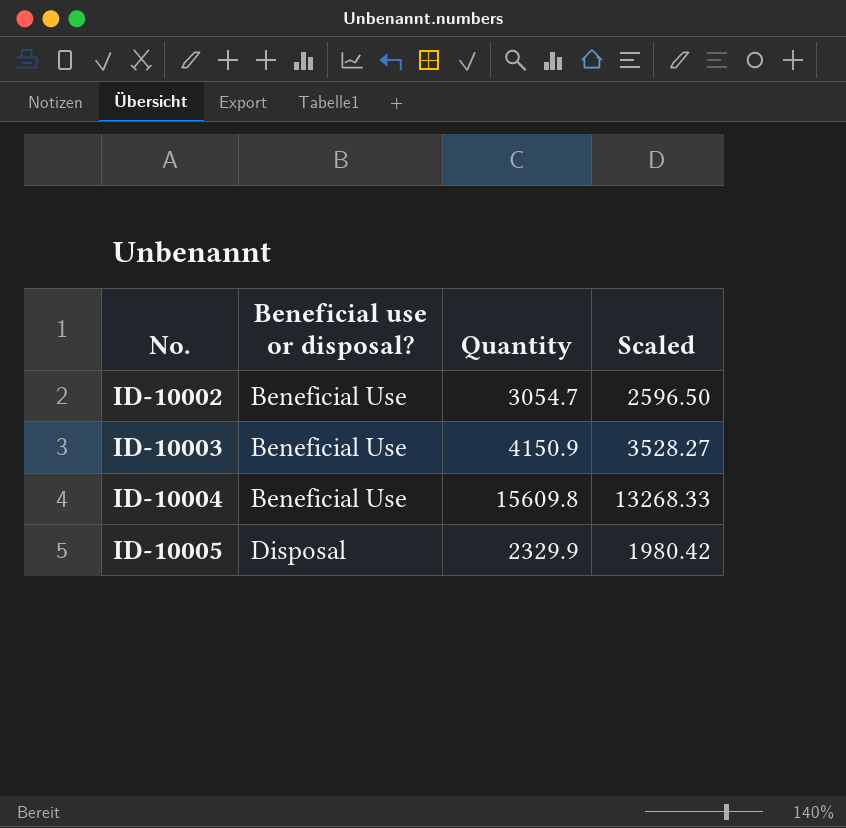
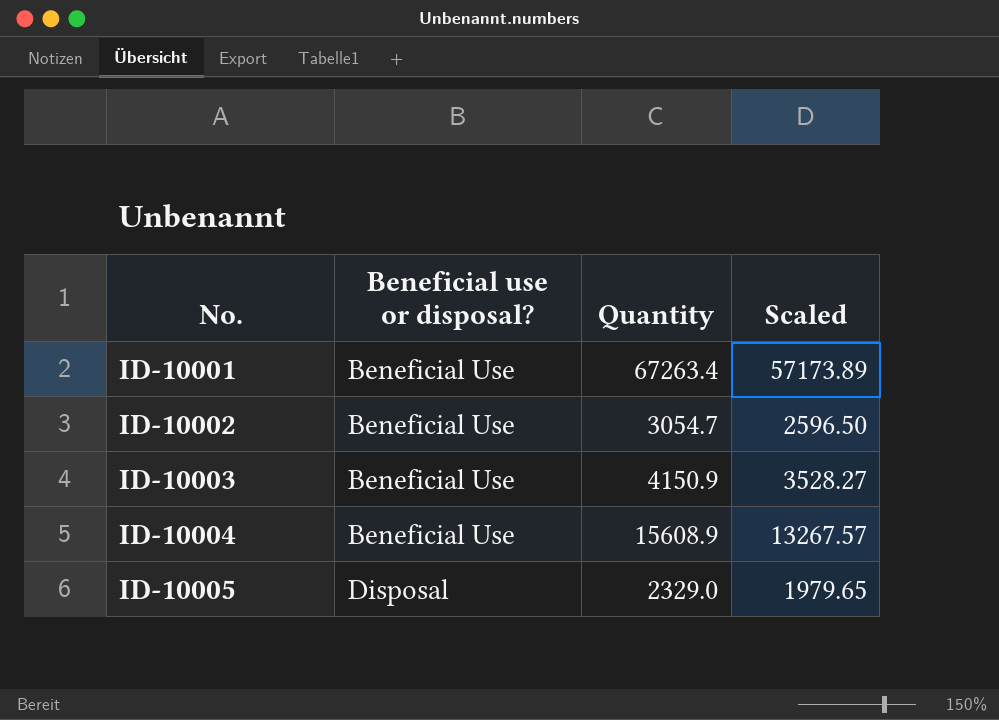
row ID-10001: none -> Beneficial Use | 67263.4 | 57173.89
ID-10004 | Quantity: 15609.8 -> 15608.9
ID-10004 | Scaled: 13268.33 -> 13267.57
ID-10005 | Quantity: 2329.9 -> 2329.0
ID-10005 | Scaled: 1980.42 -> 1979.65

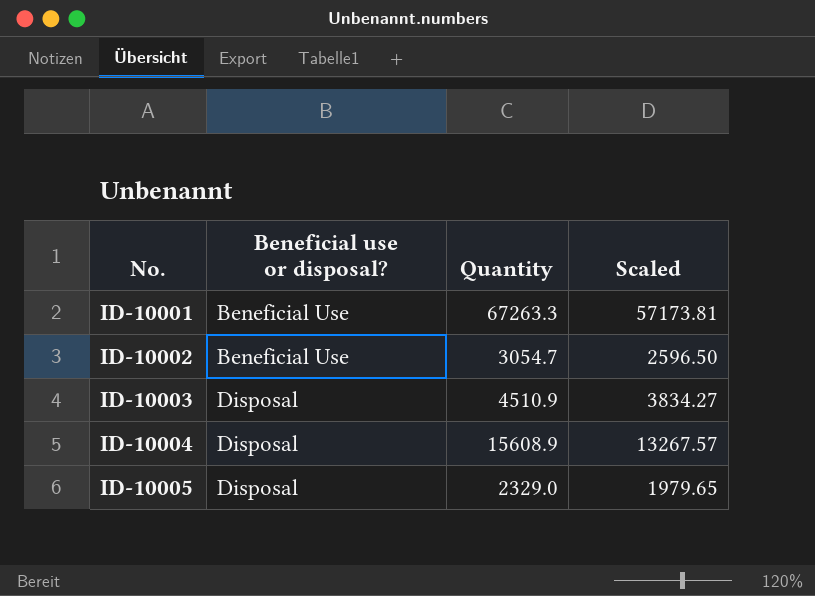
ID-10001 | Quantity: 67263.4 -> 67263.3
ID-10001 | Scaled: 57173.89 -> 57173.81
ID-10003 | Beneficial use or disposal?: Beneficial Use -> Disposal
ID-10003 | Quantity: 4150.9 -> 4510.9
ID-10003 | Scaled: 3528.27 -> 3834.27
ID-10004 | Beneficial use or disposal?: Beneficial Use -> Disposal

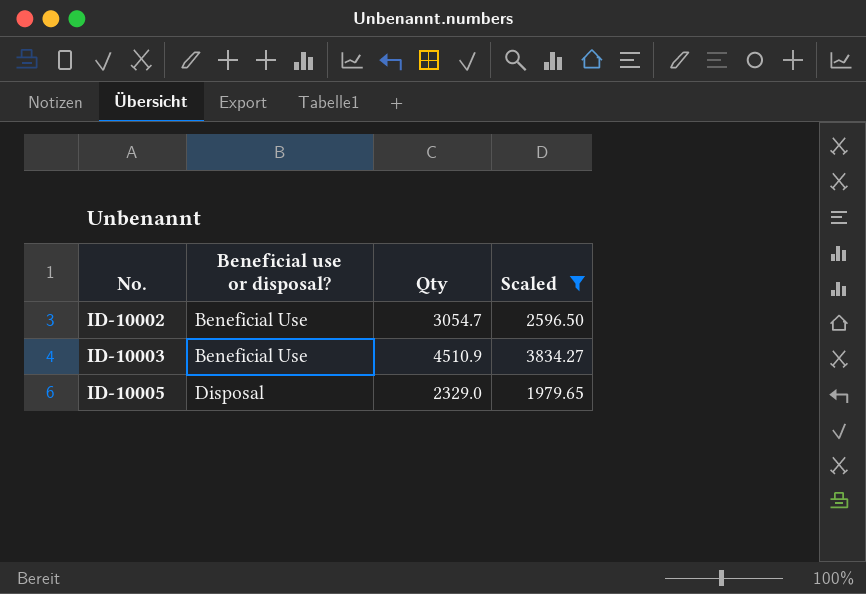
filter: none -> Scaled <= 3834.27
column name: Quantity -> Qty
ID-10003 | Beneficial use or disposal?: Disposal -> Beneficial Use

